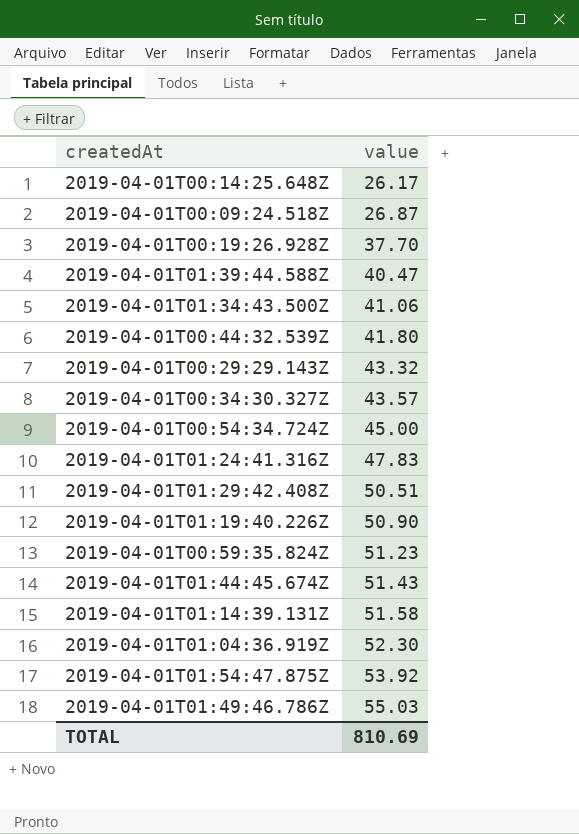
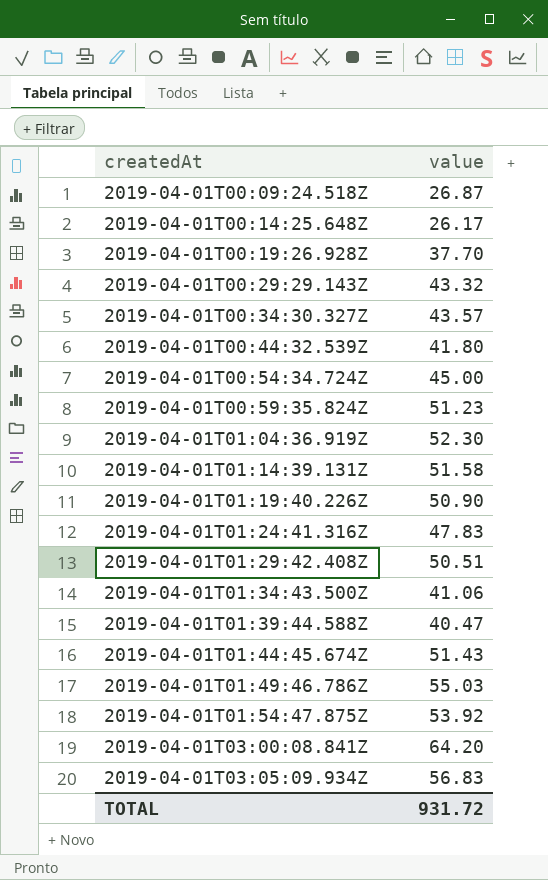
row order: value ascending -> createdAt ascending
row 2019-04-01T03:00:08.841Z: none -> 64.20
row 2019-04-01T03:05:09.934Z: none -> 56.83
TOTAL | value: 810.69 -> 931.72

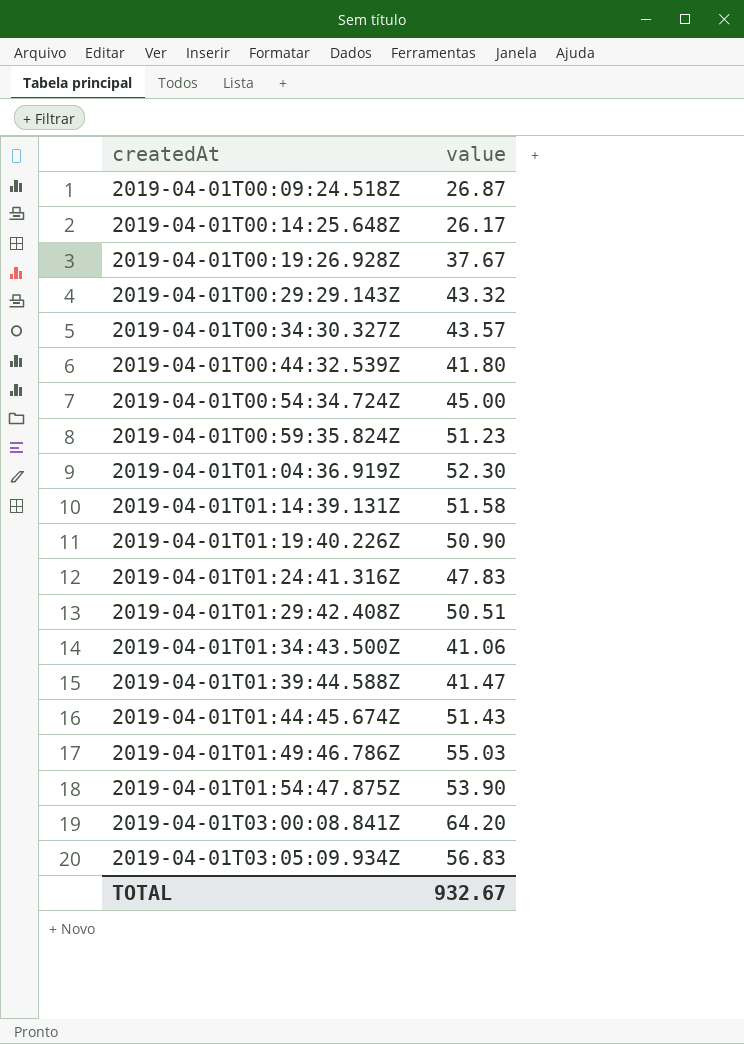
2019-04-01T00:19:26.928Z | value: 37.70 -> 37.67
2019-04-01T01:39:44.588Z | value: 40.47 -> 41.47
2019-04-01T01:54:47.875Z | value: 53.92 -> 53.90
TOTAL | value: 931.72 -> 932.67

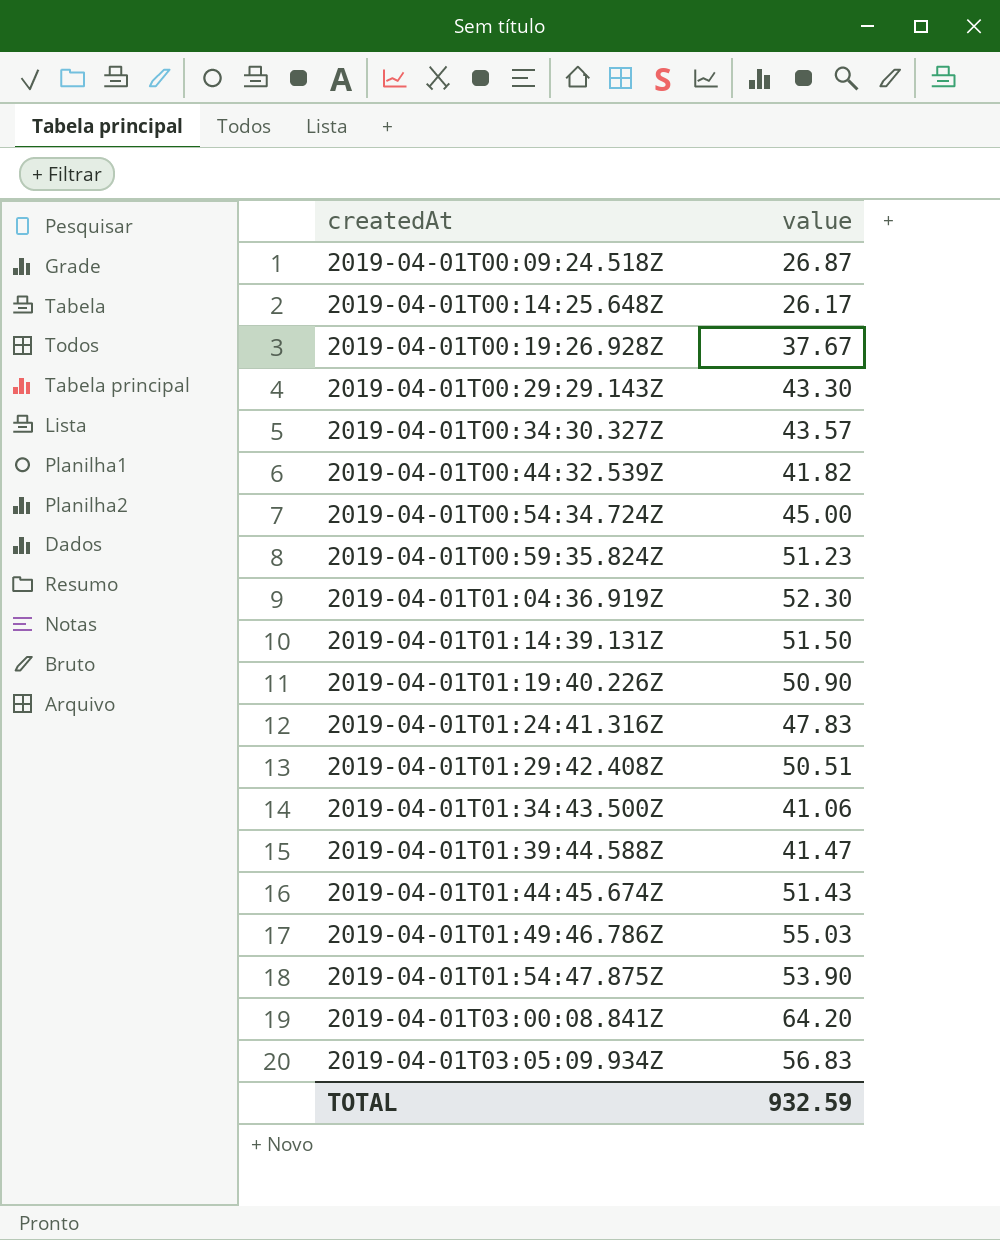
2019-04-01T00:29:29.143Z | value: 43.32 -> 43.30
2019-04-01T00:44:32.539Z | value: 41.80 -> 41.82
2019-04-01T01:14:39.131Z | value: 51.58 -> 51.50
TOTAL | value: 932.67 -> 932.59

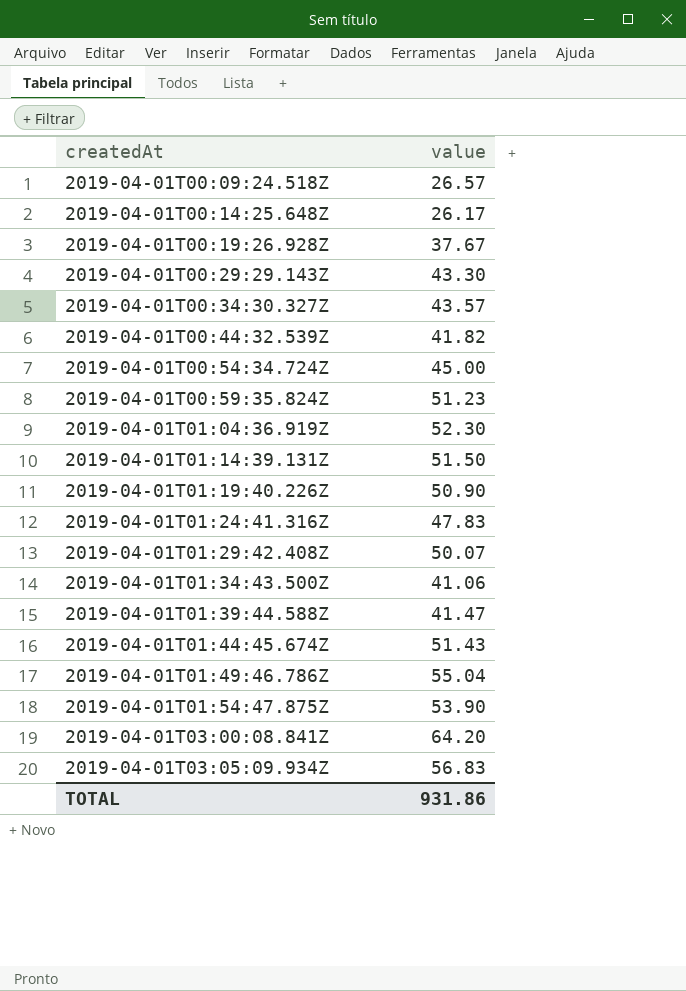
2019-04-01T00:09:24.518Z | value: 26.87 -> 26.57
2019-04-01T01:29:42.408Z | value: 50.51 -> 50.07
2019-04-01T01:49:46.786Z | value: 55.03 -> 55.04
TOTAL | value: 932.59 -> 931.86

